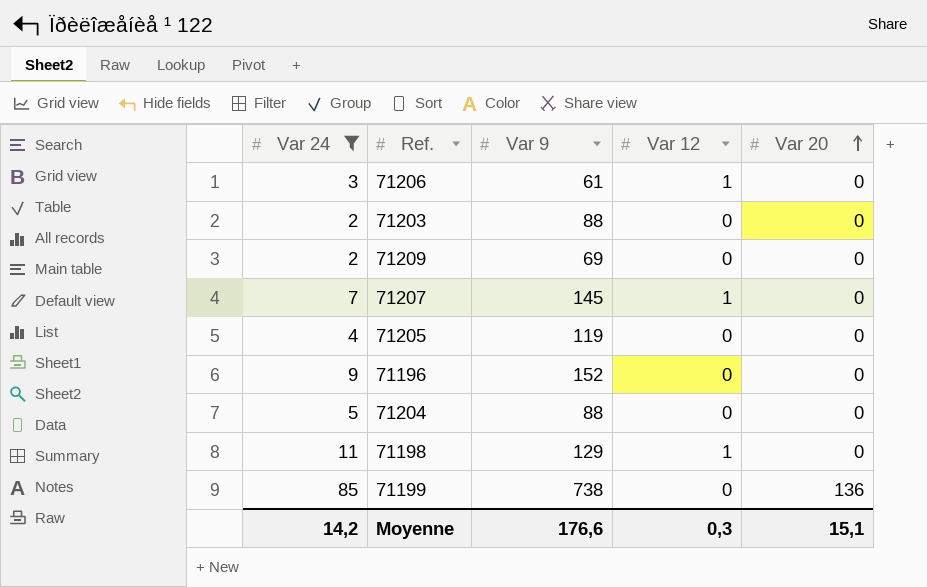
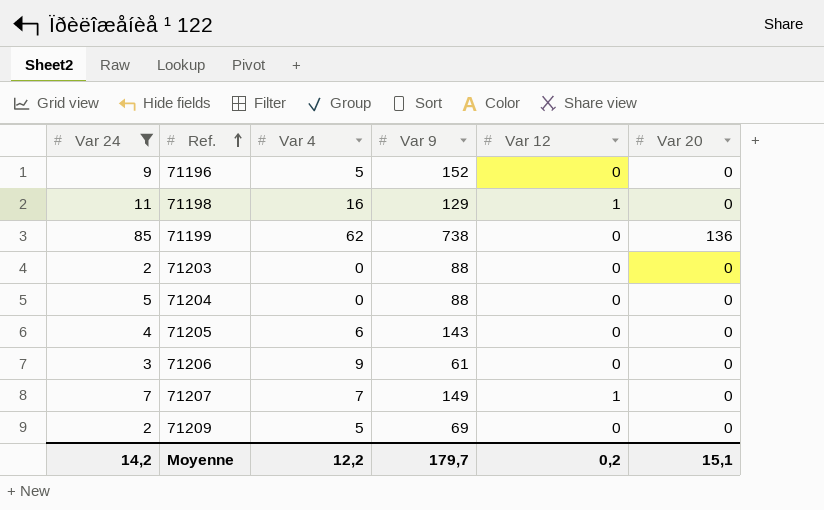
row order: Var 20 ascending -> Ref. ascending
column Var 4 | position: none -> 3
71205 | Var 9: 119 -> 143
71206 | Var 12: 1 -> 0
71207 | Var 9: 145 -> 149
Moyenne | Var 9: 176,6 -> 179,7
Moyenne | Var 12: 0,3 -> 0,2

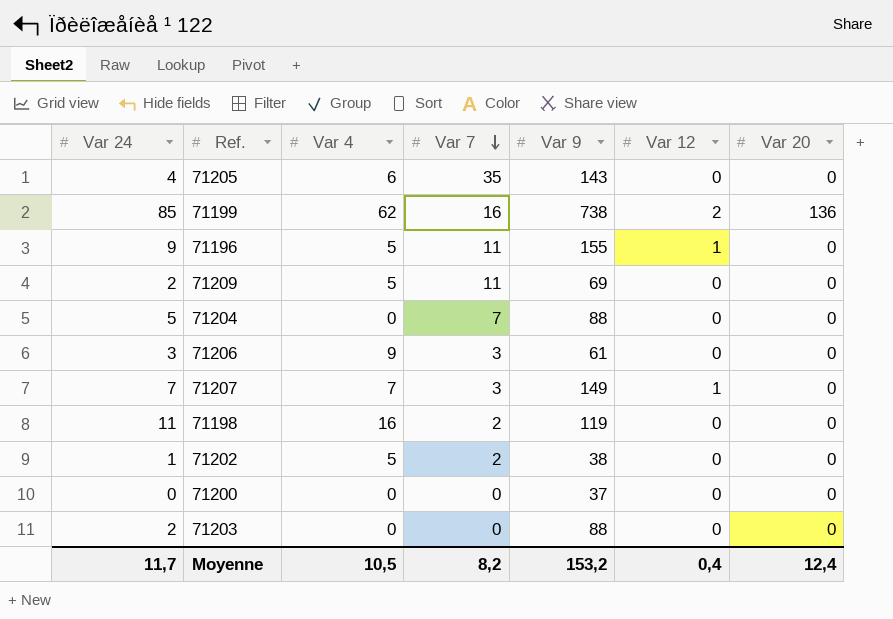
filter: Var 24 >= 2 -> none
row order: Ref. ascending -> Var 7 descending
column Var 7 | position: none -> 4
71199 | Var 12: 0 -> 2
71196 | Var 9: 152 -> 155
71196 | Var 12: 0 -> 1
71198 | Var 9: 129 -> 119
71198 | Var 12: 1 -> 0
Moyenne | Var 24: 14,2 -> 11,7
Moyenne | Var 4: 12,2 -> 10,5
Moyenne | Var 9: 179,7 -> 153,2
Moyenne | Var 12: 0,2 -> 0,4
Moyenne | Var 20: 15,1 -> 12,4

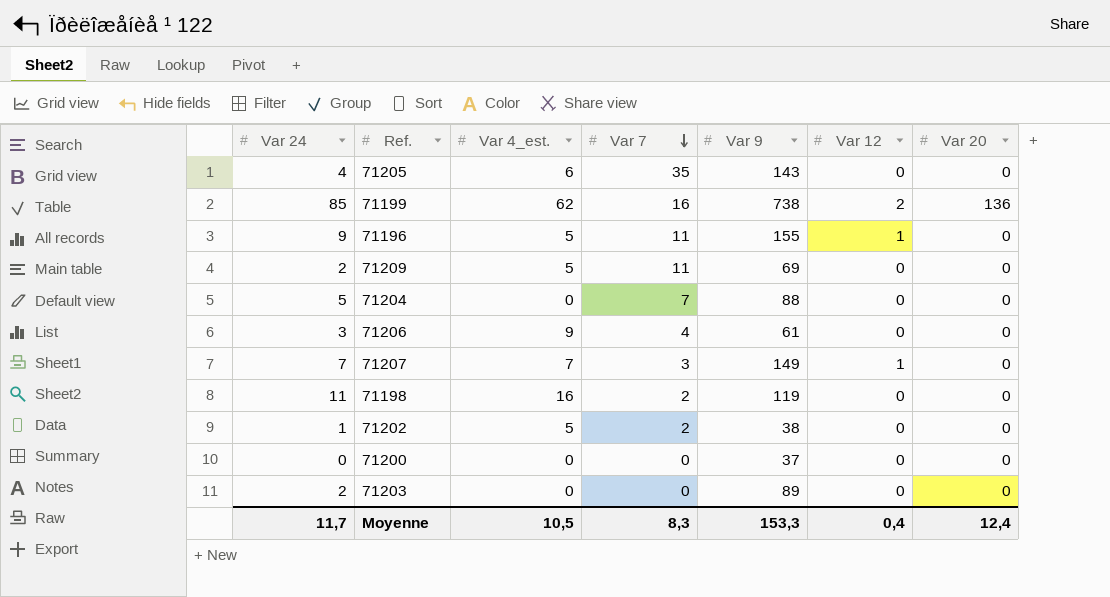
column name: Var 4 -> Var 4_est.
71206 | Var 7: 3 -> 4
71203 | Var 9: 88 -> 89
Moyenne | Var 7: 8,2 -> 8,3
Moyenne | Var 9: 153,2 -> 153,3

